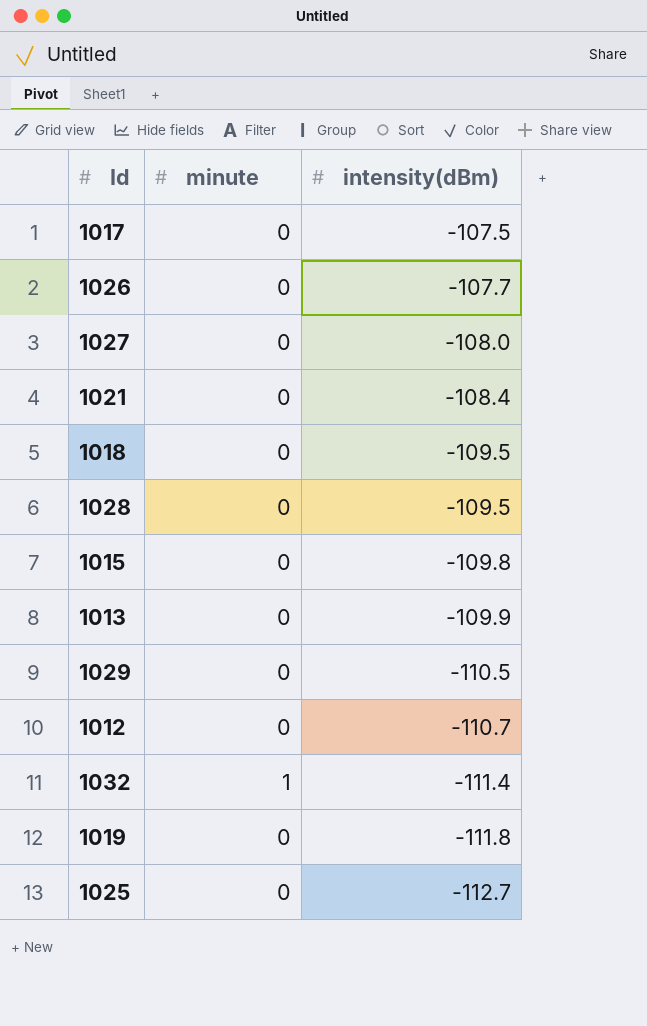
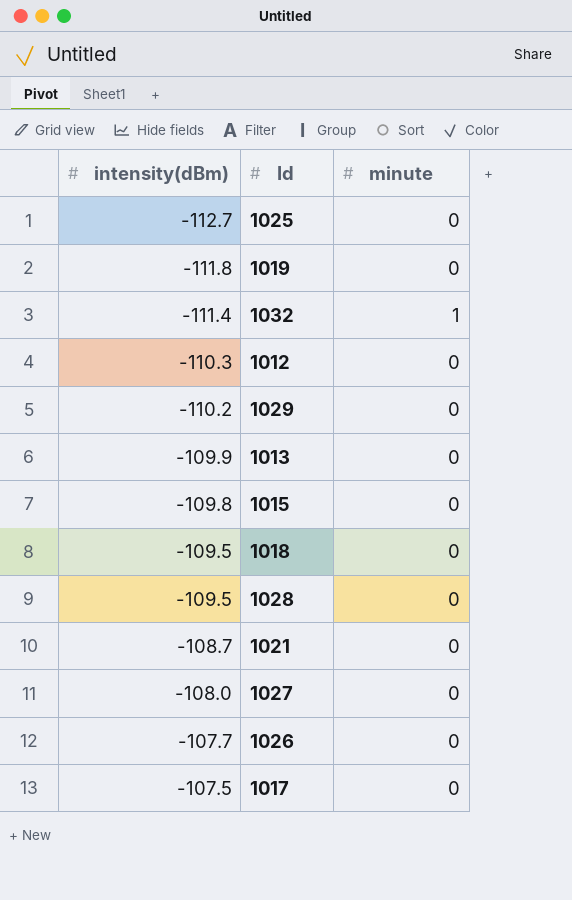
row order: intensity(dBm) descending -> intensity(dBm) ascending
column intensity(dBm) | position: 3 -> 1
1012 | intensity(dBm): -110.7 -> -110.3
1029 | intensity(dBm): -110.5 -> -110.2
1021 | intensity(dBm): -108.4 -> -108.7

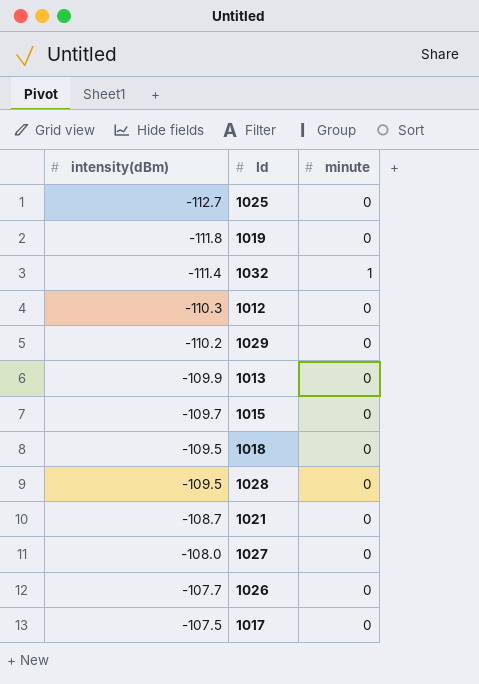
1015 | intensity(dBm): -109.8 -> -109.7

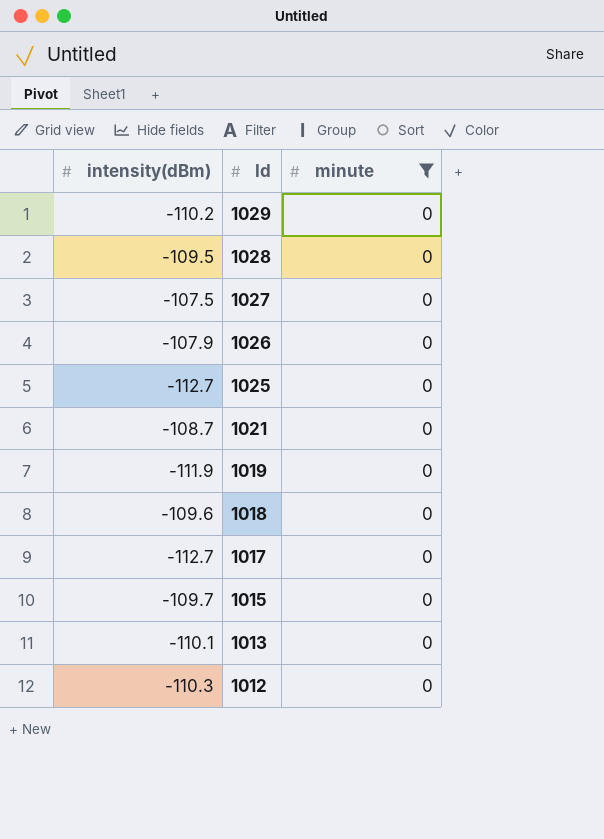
filter: none -> minute = 0
row order: intensity(dBm) ascending -> Id descending
1027 | intensity(dBm): -108.0 -> -107.5
1026 | intensity(dBm): -107.7 -> -107.9
1019 | intensity(dBm): -111.8 -> -111.9
1018 | intensity(dBm): -109.5 -> -109.6
1017 | intensity(dBm): -107.5 -> -112.7
1013 | intensity(dBm): -109.9 -> -110.1

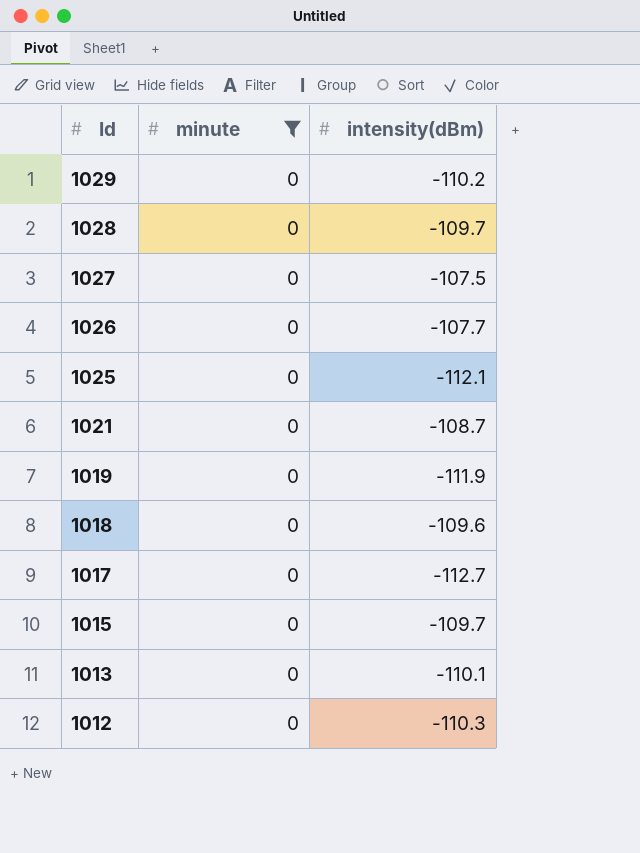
column intensity(dBm) | position: 1 -> 3
1028 | intensity(dBm): -109.5 -> -109.7
1026 | intensity(dBm): -107.9 -> -107.7
1025 | intensity(dBm): -112.7 -> -112.1

